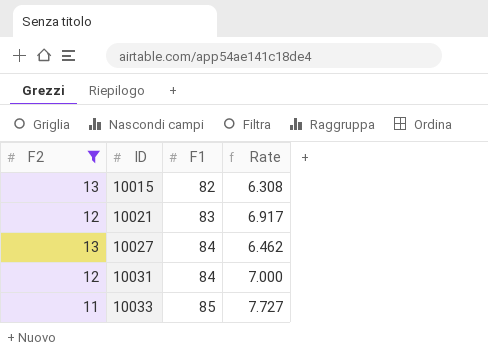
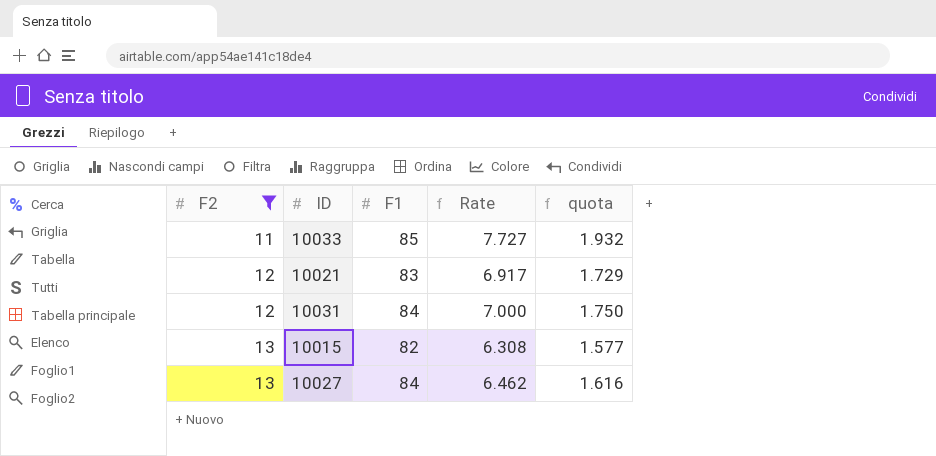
row order: ID ascending -> F2 ascending
column quota | formula: none -> [Rate] * 0.25

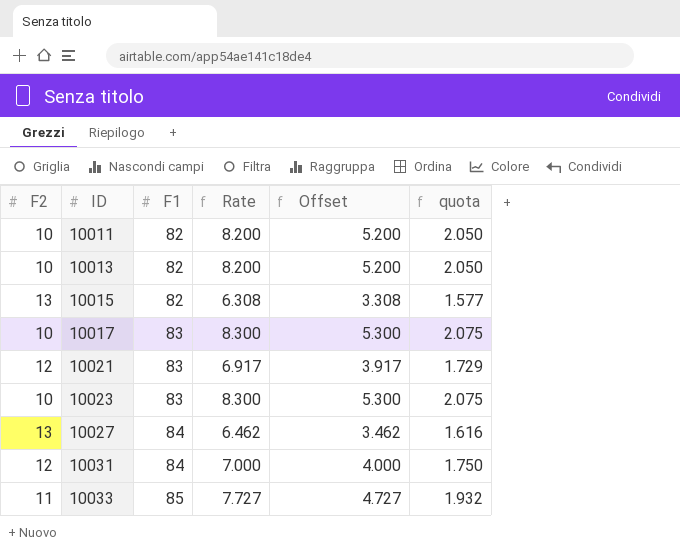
filter: F2 != 10 -> none
row order: F2 ascending -> ID ascending
column Offset | formula: none -> [Rate] - 3

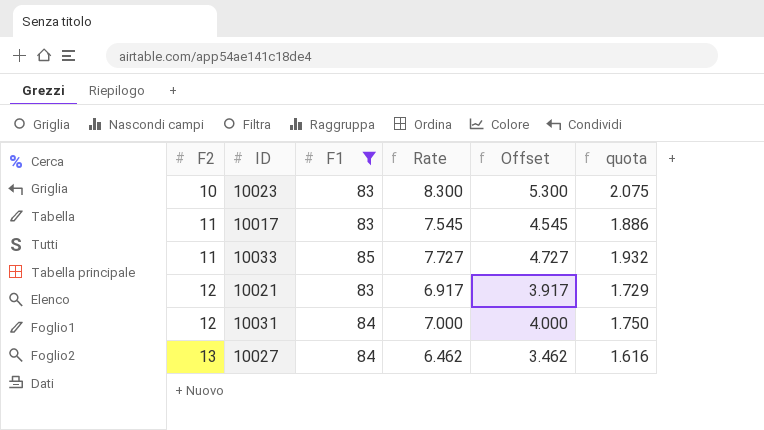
filter: none -> F1 != 82
row order: ID ascending -> F2 ascending
10017 | F2: 10 -> 11
10017 | Rate: 8.300 -> 7.545
10017 | Offset: 5.300 -> 4.545
10017 | quota: 2.075 -> 1.886

